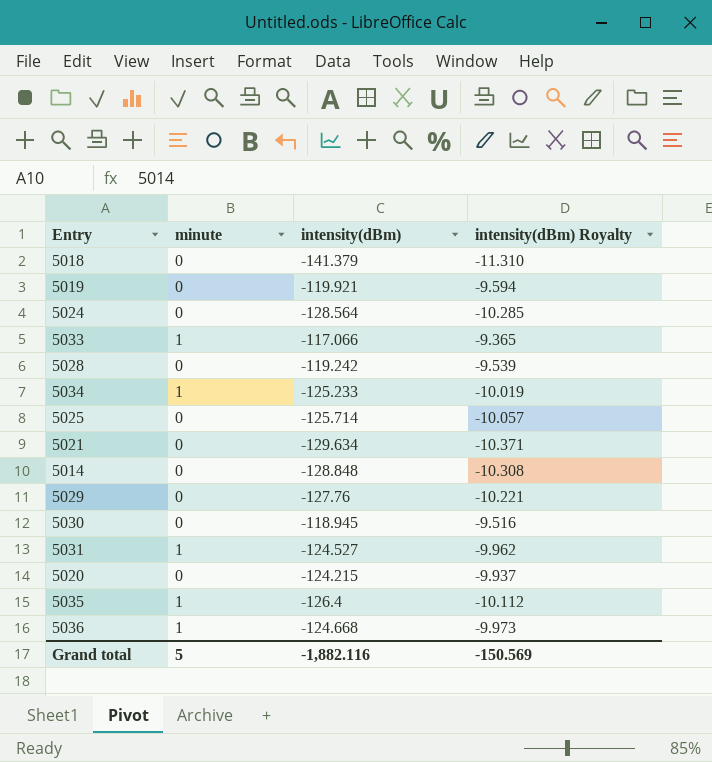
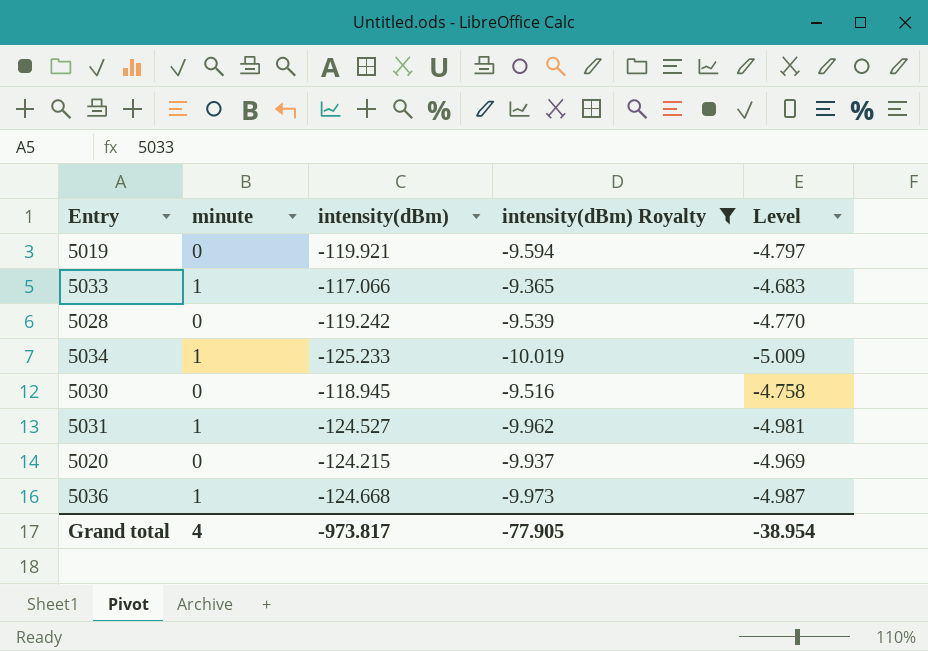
filter: none -> intensity(dBm) Royalty >= -10.019
column Level | formula: none -> [intensity(dBm)] * 0.04
Grand total | minute: 5 -> 4
Grand total | intensity(dBm): -1,882.116 -> -973.817
Grand total | intensity(dBm) Royalty: -150.569 -> -77.905

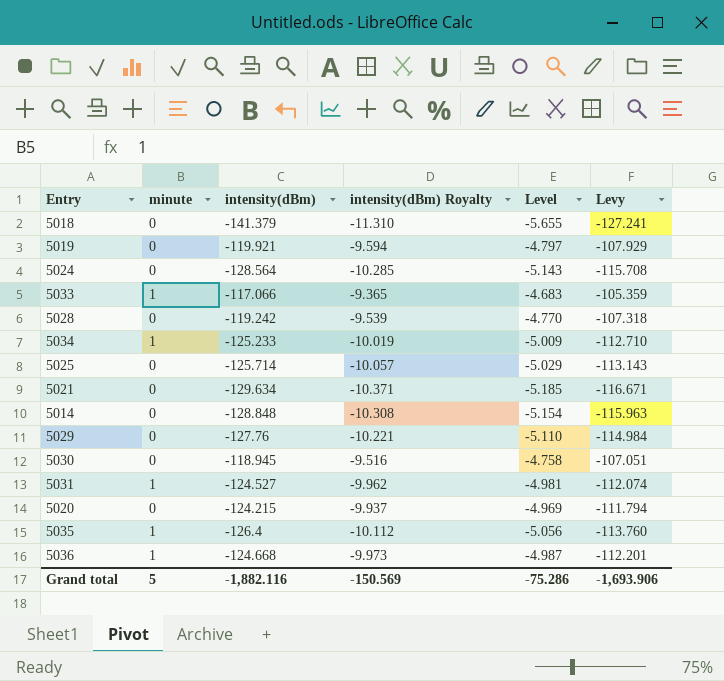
filter: intensity(dBm) Royalty >= -10.019 -> none
column Levy | formula: none -> [intensity(dBm)] * 0.9
Grand total | minute: 4 -> 5
Grand total | intensity(dBm): -973.817 -> -1,882.116
Grand total | intensity(dBm) Royalty: -77.905 -> -150.569
Grand total | Level: -38.954 -> -75.286

